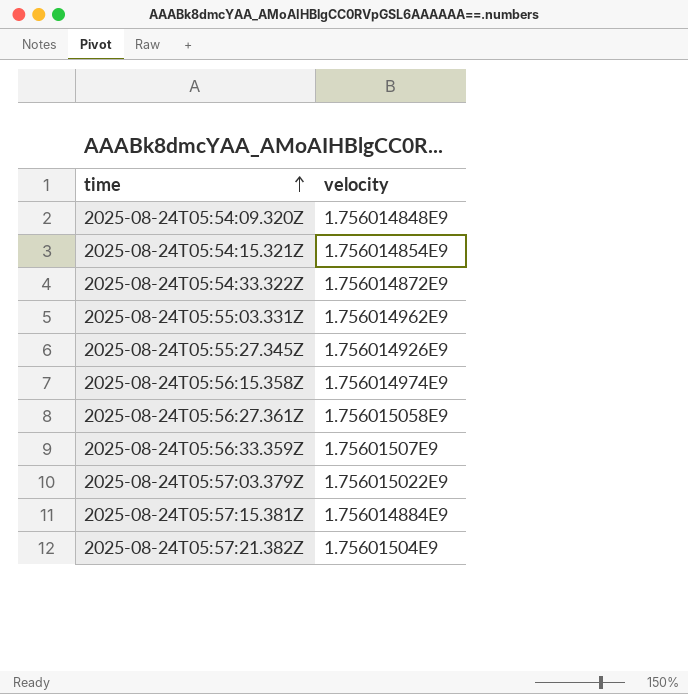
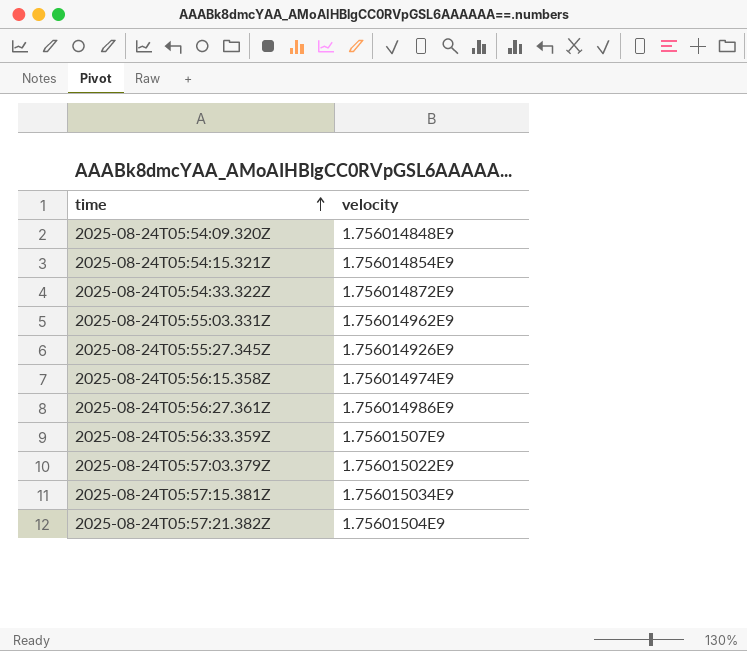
2025-08-24T05:56:27.361Z | velocity: 1.756015058E9 -> 1.756014986E9
2025-08-24T05:57:15.381Z | velocity: 1.756014884E9 -> 1.756015034E9

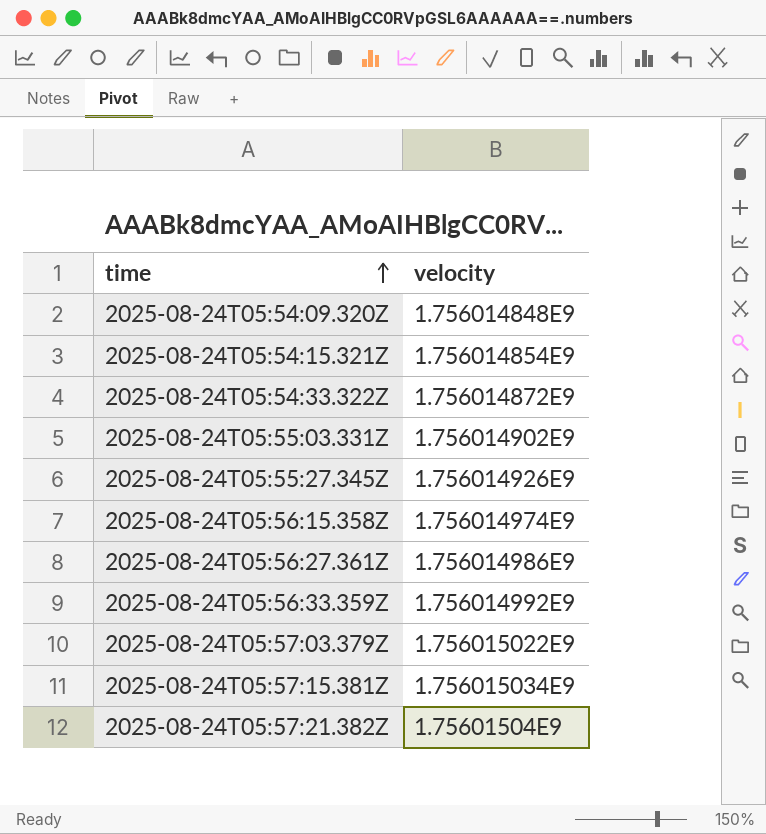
2025-08-24T05:55:03.331Z | velocity: 1.756014962E9 -> 1.756014902E9
2025-08-24T05:56:33.359Z | velocity: 1.75601507E9 -> 1.756014992E9

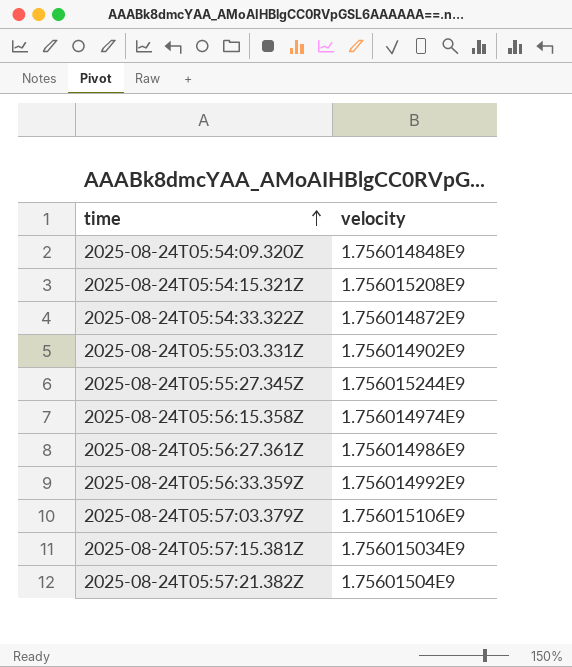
2025-08-24T05:54:15.321Z | velocity: 1.756014854E9 -> 1.756015208E9
2025-08-24T05:55:27.345Z | velocity: 1.756014926E9 -> 1.756015244E9
2025-08-24T05:57:03.379Z | velocity: 1.756015022E9 -> 1.756015106E9

